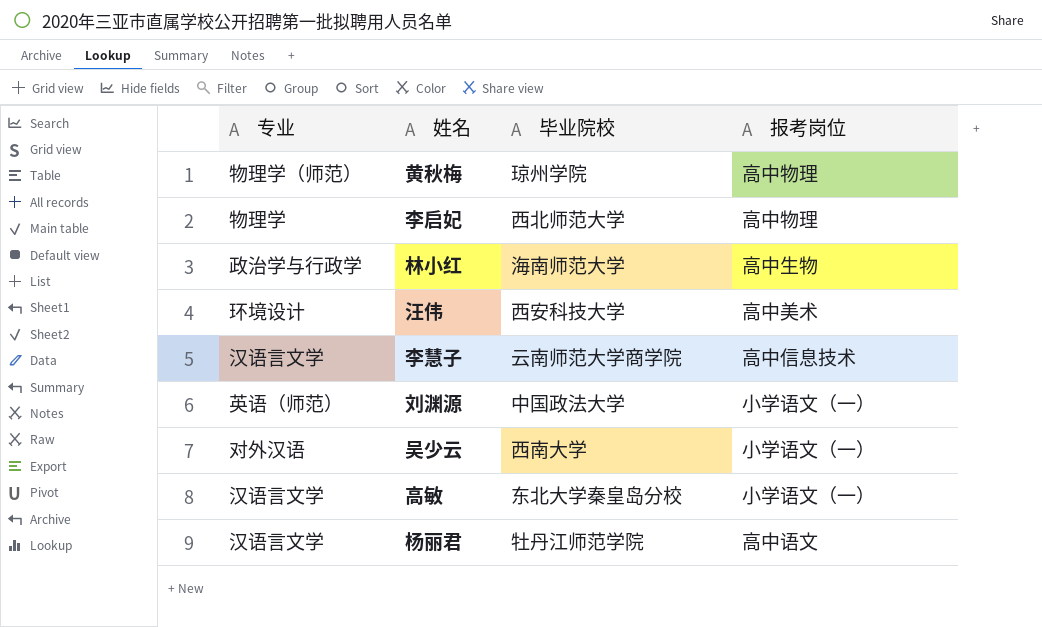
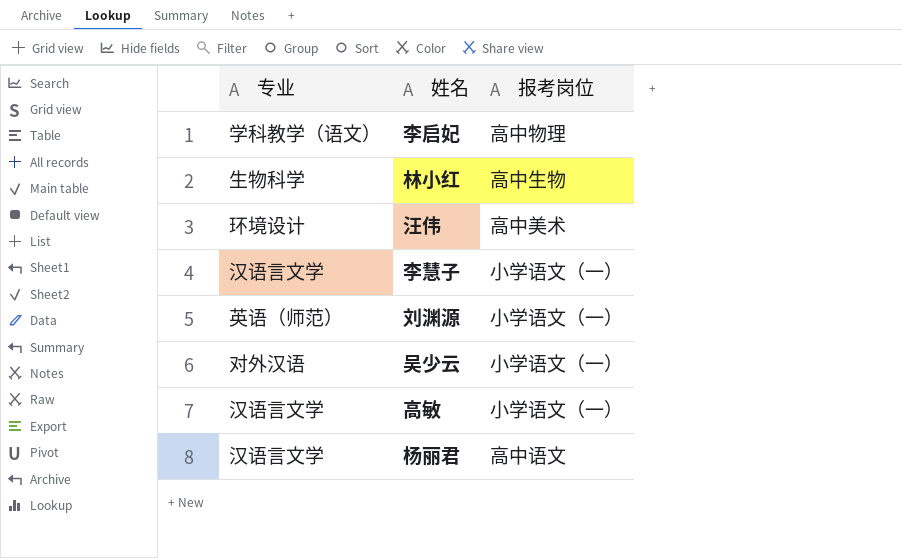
column 毕业院校 | position: 3 -> none
row 黄秋梅: 物理学（师范） | 琼州学院 | 高中物理 -> none
李启妃 | 专业: 物理学 -> 学科教学（语文）
林小红 | 专业: 政治学与行政学 -> 生物科学
李慧子 | 报考岗位: 高中信息技术 -> 小学语文（一）

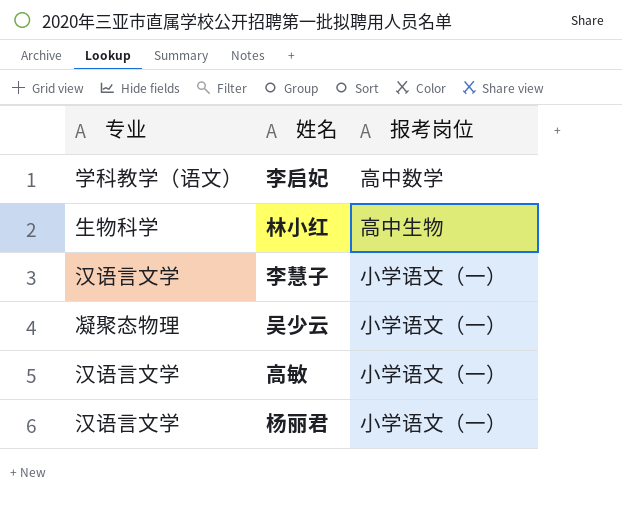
row 汪伟: 环境设计 | 高中美术 -> none
row 刘渊源: 英语（师范） | 小学语文（一） -> none
李启妃 | 报考岗位: 高中物理 -> 高中数学
吴少云 | 专业: 对外汉语 -> 凝聚态物理
杨丽君 | 报考岗位: 高中语文 -> 小学语文（一）

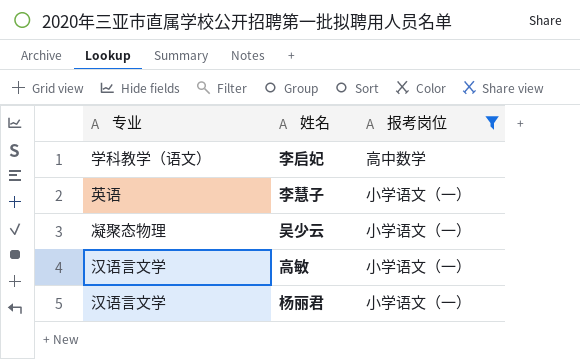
filter: none -> 报考岗位 != 高中生物
李慧子 | 专业: 汉语言文学 -> 英语

